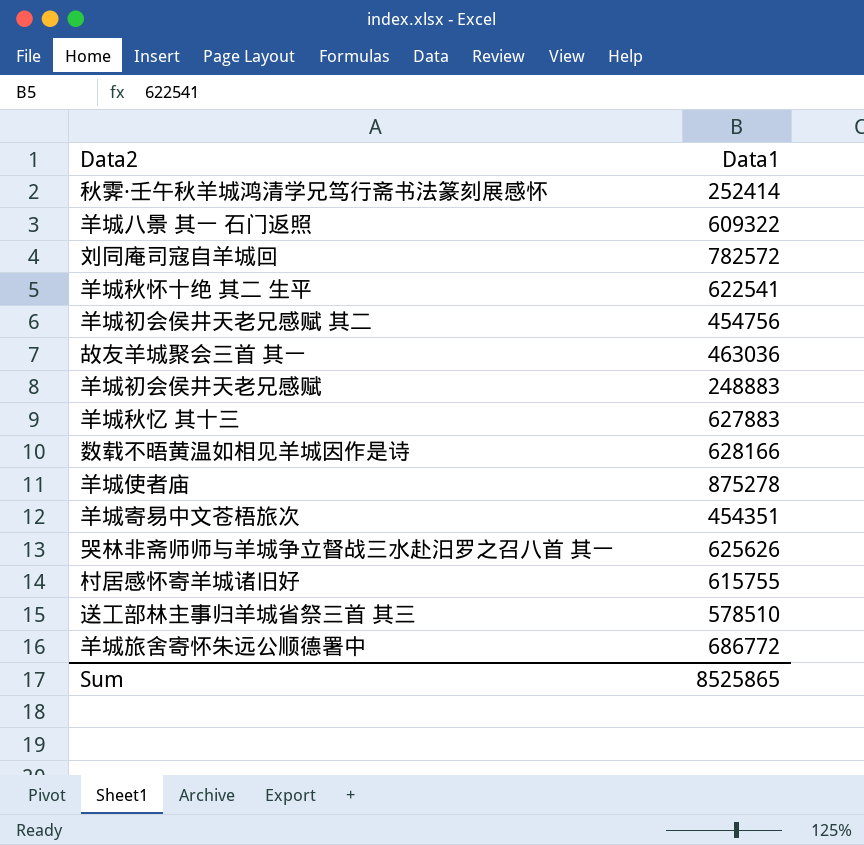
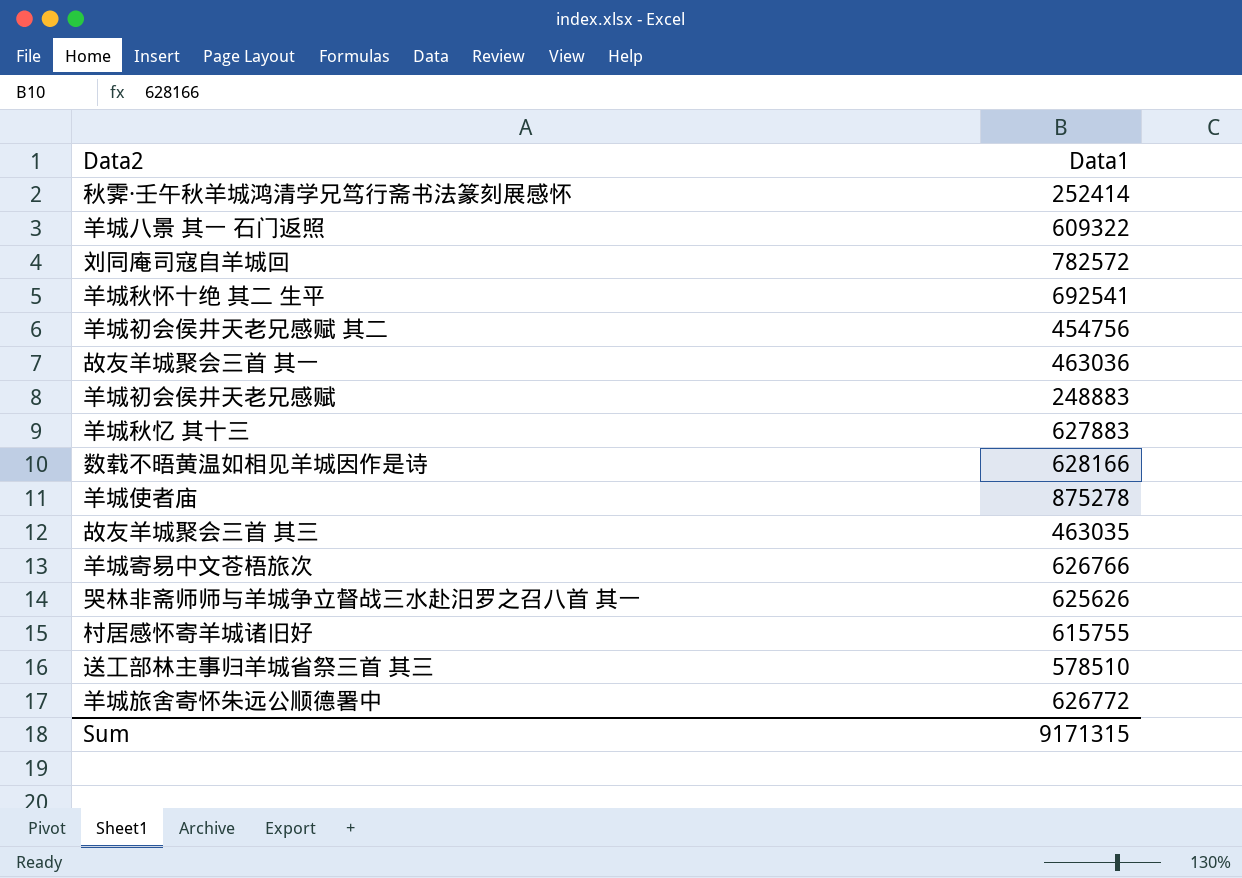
羊城秋怀十绝 其二 生平 | Data1: 622541 -> 692541
row 故友羊城聚会三首 其三: none -> 463035
羊城寄易中文苍梧旅次 | Data1: 454351 -> 626766
羊城旅舍寄怀朱远公顺德署中 | Data1: 686772 -> 626772
Sum | Data1: 8525865 -> 9171315

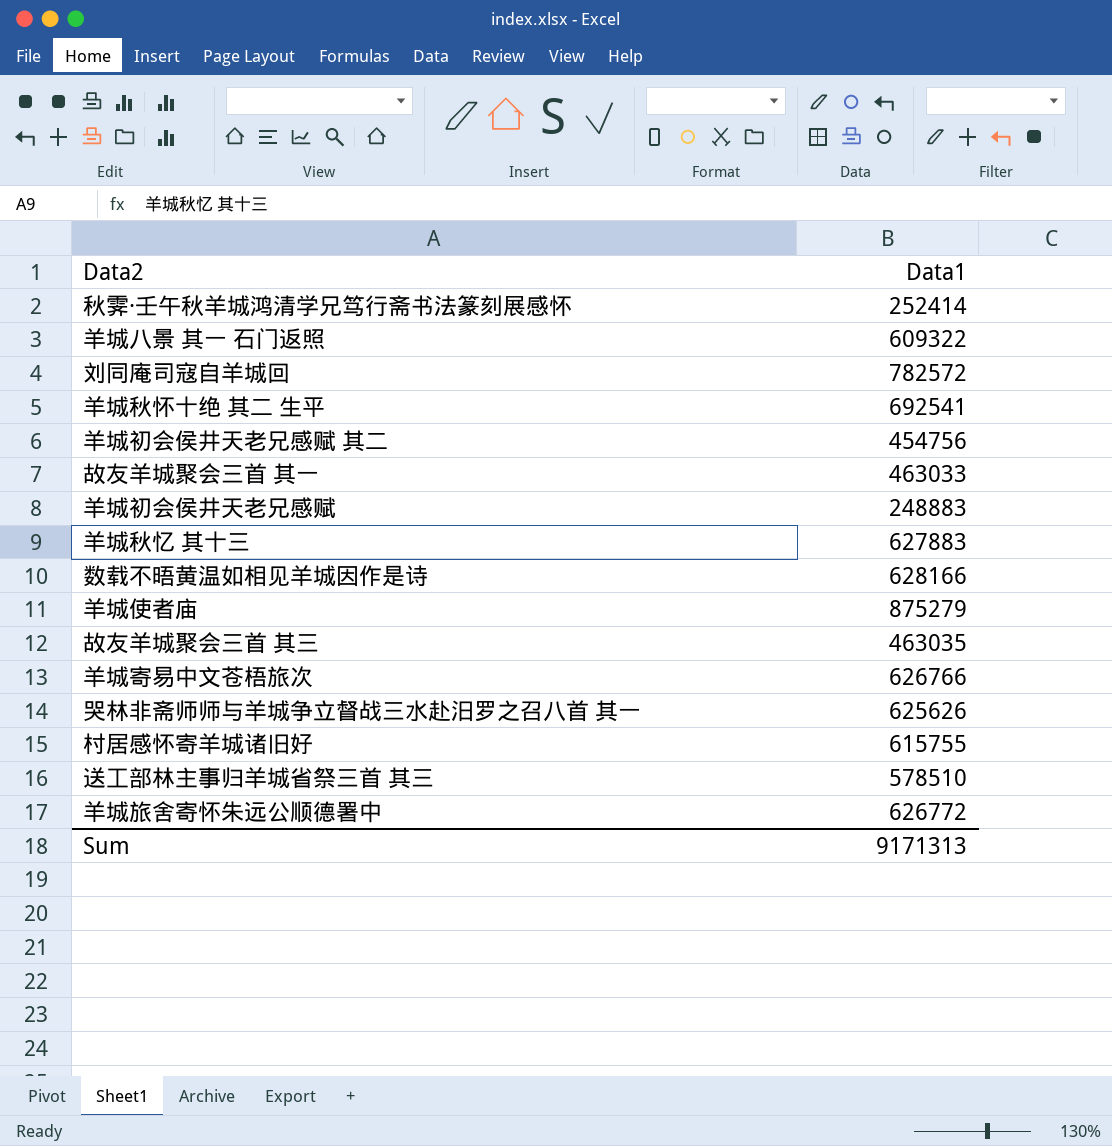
故友羊城聚会三首 其一 | Data1: 463036 -> 463033
羊城使者庙 | Data1: 875278 -> 875279
Sum | Data1: 9171315 -> 9171313

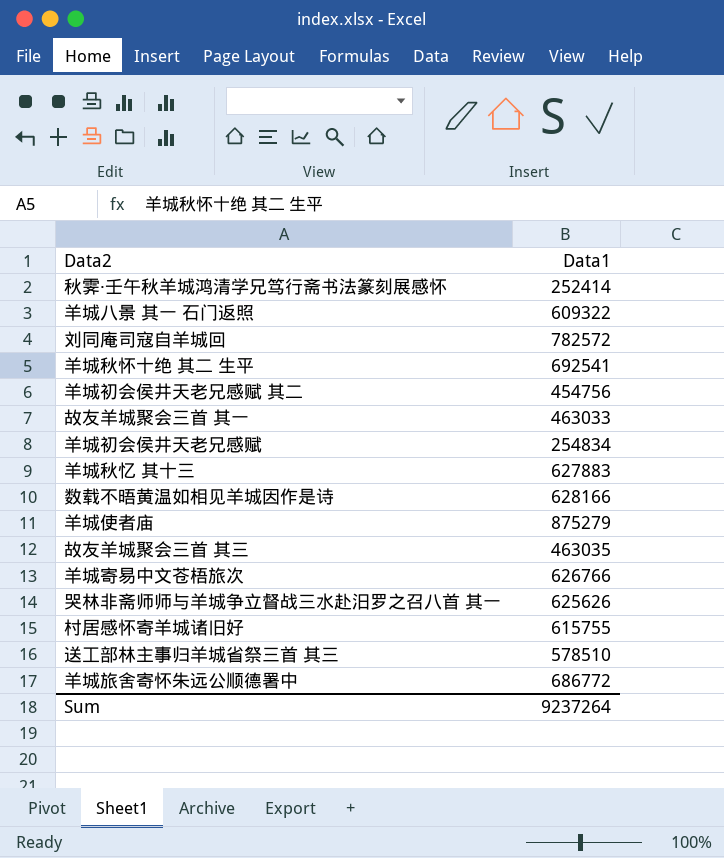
羊城初会侯井天老兄感赋 | Data1: 248883 -> 254834
羊城旅舍寄怀朱远公顺德署中 | Data1: 626772 -> 686772
Sum | Data1: 9171313 -> 9237264

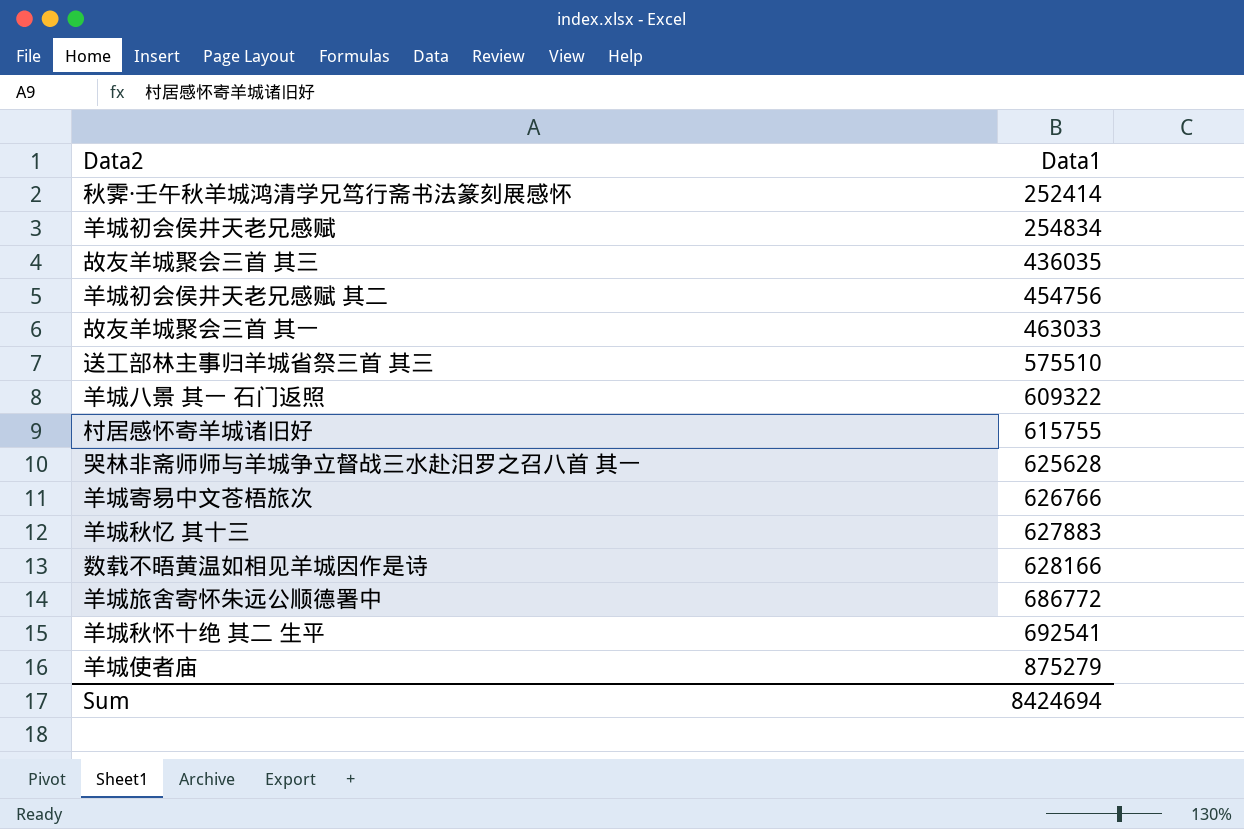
row order: none -> Data1 ascending
row 刘同庵司寇自羊城回: 782572 -> none
故友羊城聚会三首 其三 | Data1: 463035 -> 436035
送工部林主事归羊城省祭三首 其三 | Data1: 578510 -> 575510
哭林非斋师师与羊城争立督战三水赴汨罗之召八首 其一 | Data1: 625626 -> 625628
Sum | Data1: 9237264 -> 8424694

